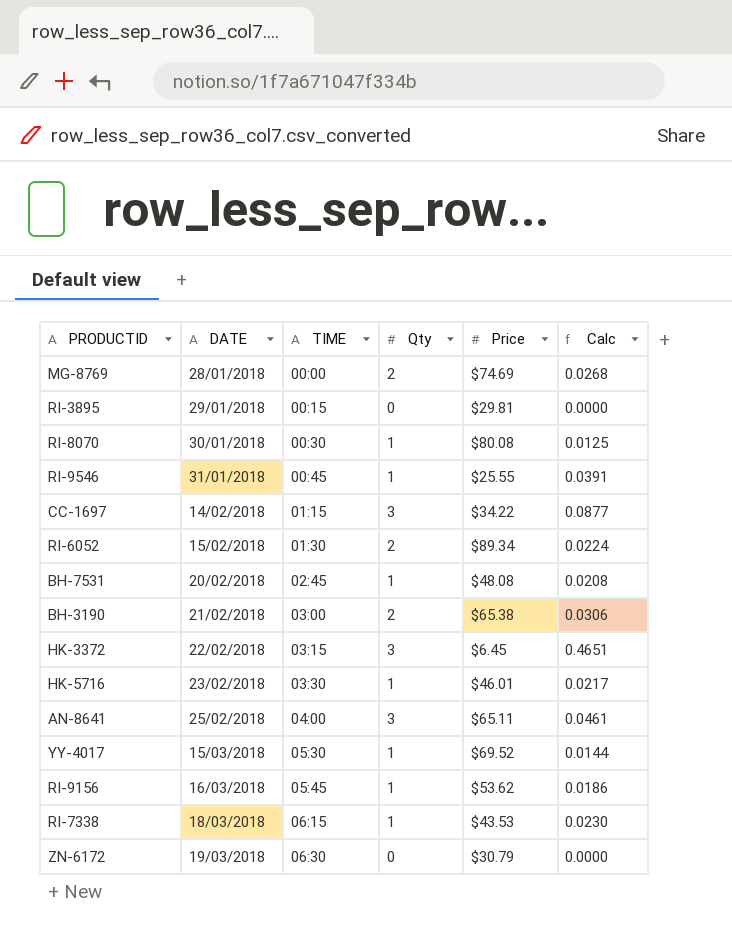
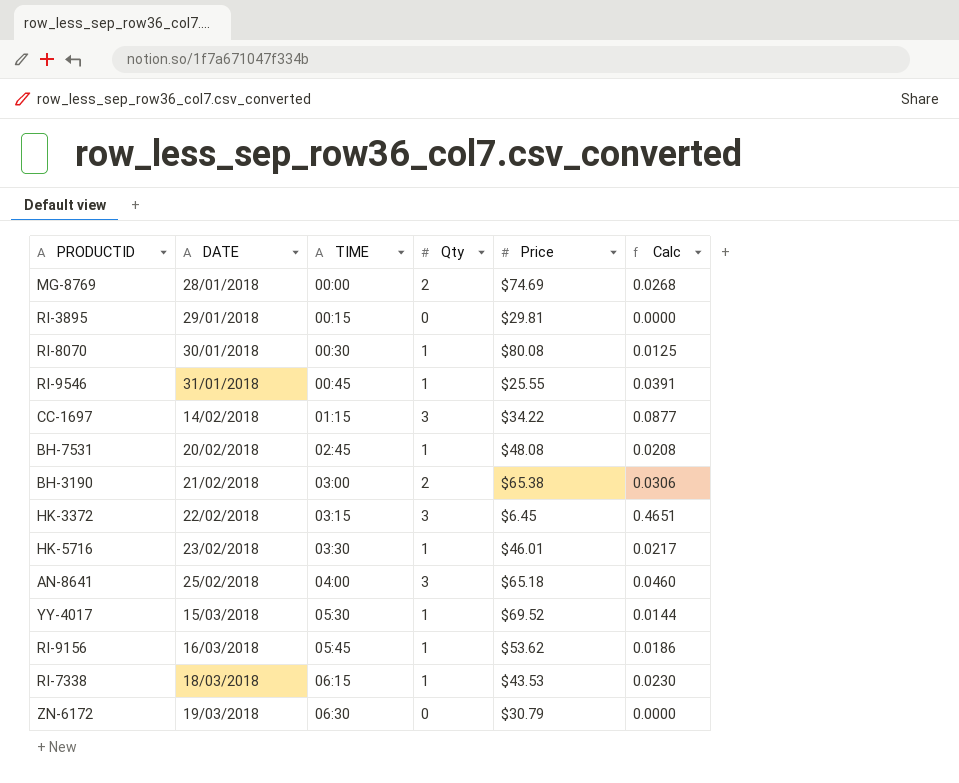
row RI-6052: 15/02/2018 | 01:30 | 2 | $89.34 | 0.0224 -> none
AN-8641 | Price: $65.11 -> $65.18
AN-8641 | Calc: 0.0461 -> 0.0460

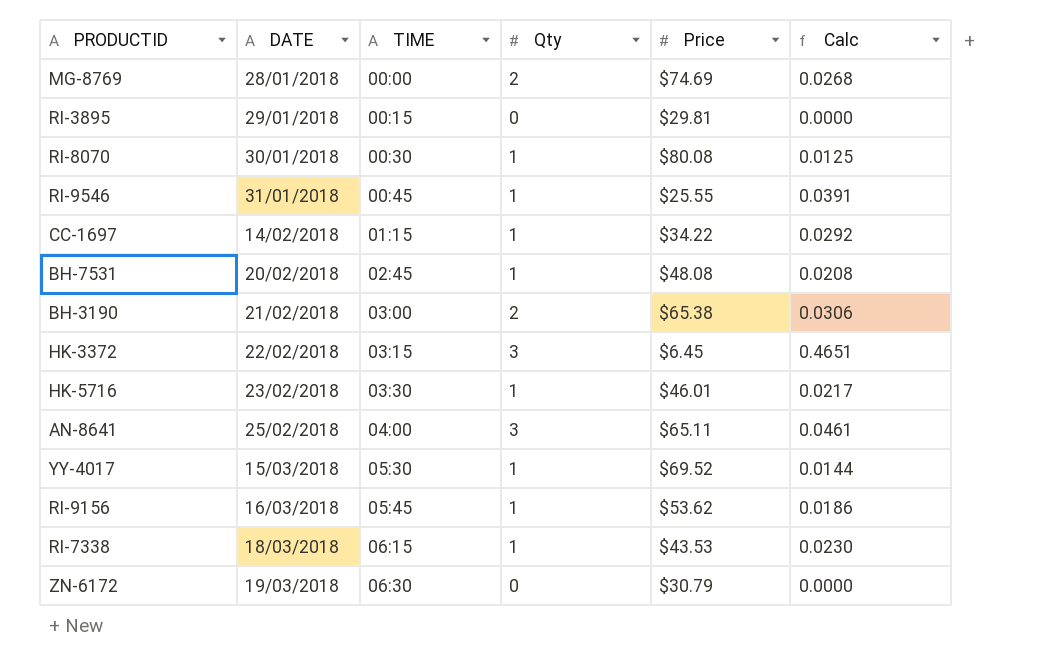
CC-1697 | Qty: 3 -> 1
CC-1697 | Calc: 0.0877 -> 0.0292
AN-8641 | Price: $65.18 -> $65.11
AN-8641 | Calc: 0.0460 -> 0.0461

